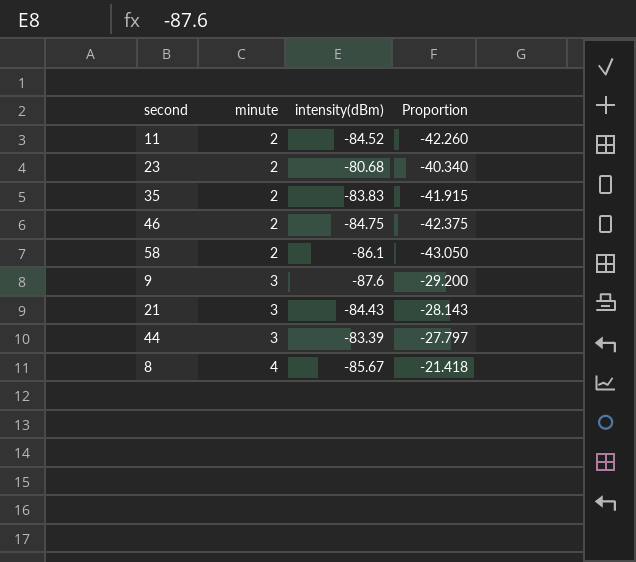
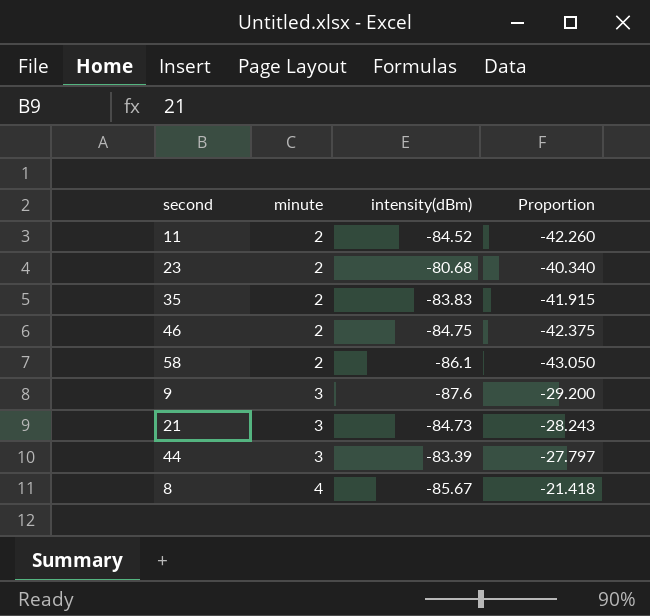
21 | intensity(dBm): -84.43 -> -84.73
21 | Proportion: -28.143 -> -28.243

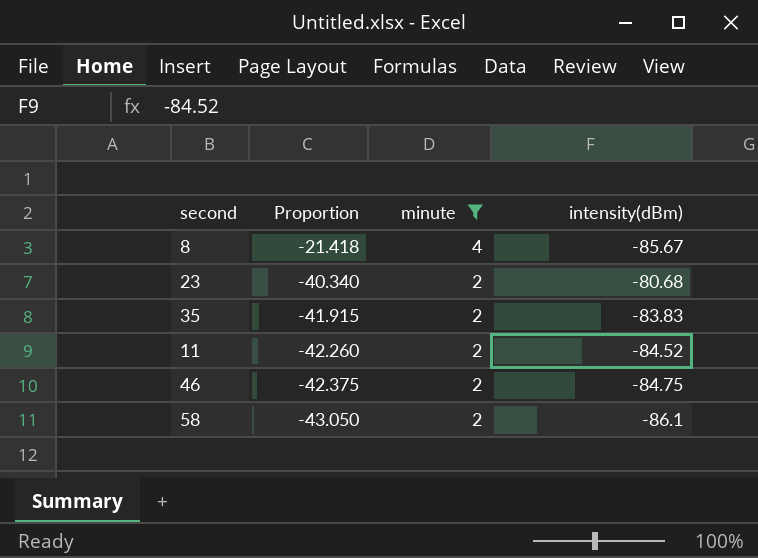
filter: none -> minute != 3
row order: minute ascending -> Proportion descending
column Proportion | position: 4 -> 2

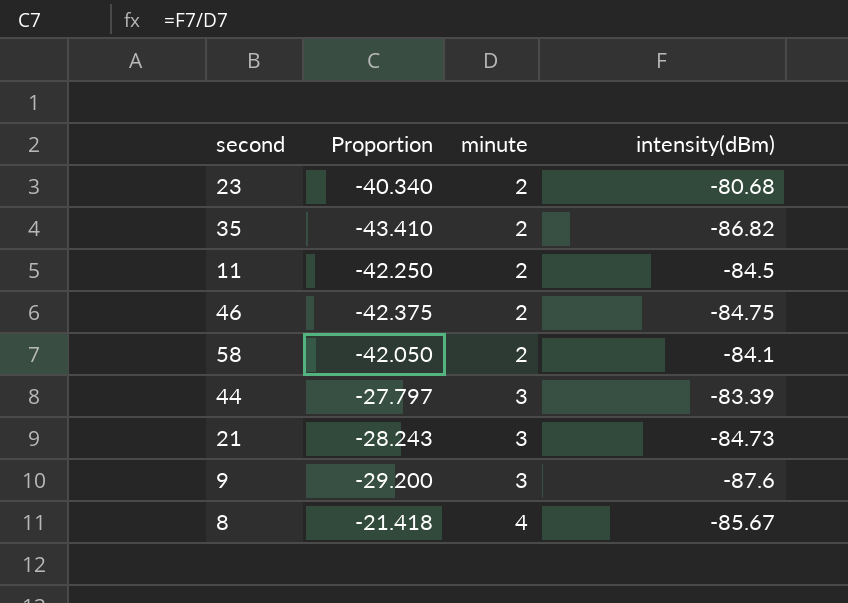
filter: minute != 3 -> none
row order: Proportion descending -> minute ascending
35 | Proportion: -41.915 -> -43.410
35 | intensity(dBm): -83.83 -> -86.82
11 | Proportion: -42.260 -> -42.250
11 | intensity(dBm): -84.52 -> -84.5
58 | Proportion: -43.050 -> -42.050
58 | intensity(dBm): -86.1 -> -84.1

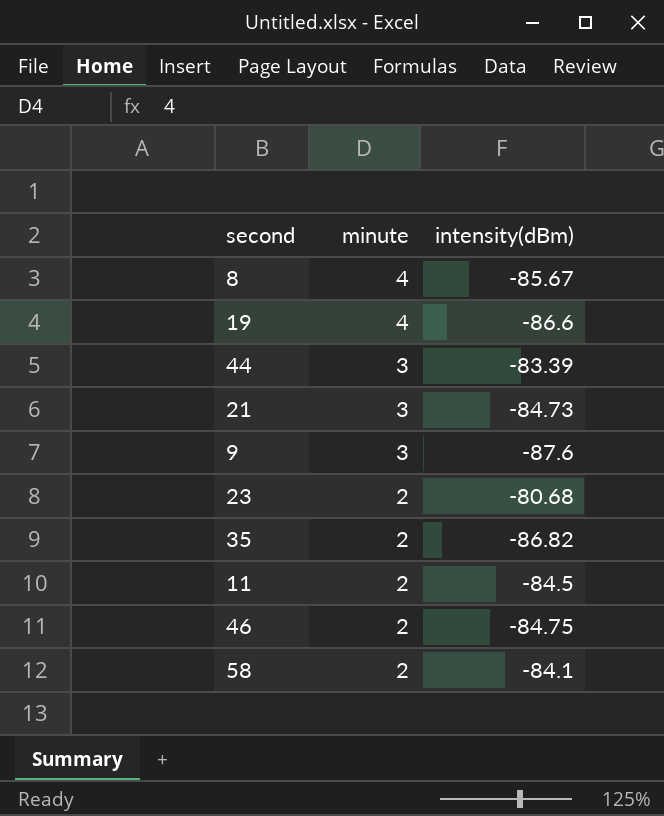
row order: minute ascending -> minute descending
column Proportion | formula: [intensity(dBm)] / [minute] -> none
row 19: none -> 4 | -86.6

